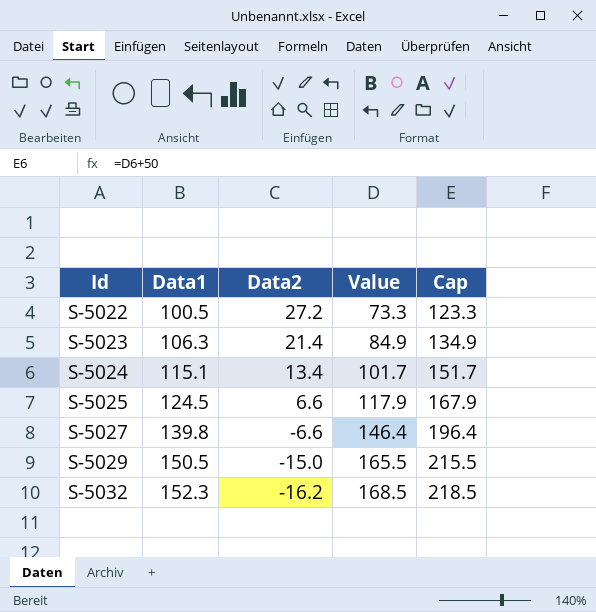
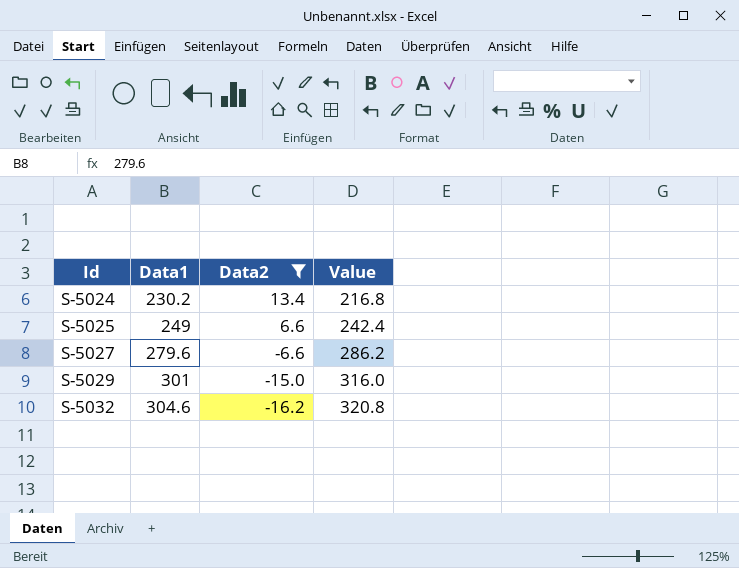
filter: none -> Data2 <= 13.4
column Cap | formula: [Value] + 50 -> none
S-5024 | Data1: 115.1 -> 230.2
S-5024 | Value: 101.7 -> 216.8
S-5025 | Data1: 124.5 -> 249
S-5025 | Value: 117.9 -> 242.4
S-5027 | Data1: 139.8 -> 279.6
S-5027 | Value: 146.4 -> 286.2
S-5029 | Data1: 150.5 -> 301
S-5029 | Value: 165.5 -> 316.0
S-5032 | Data1: 152.3 -> 304.6
S-5032 | Value: 168.5 -> 320.8

